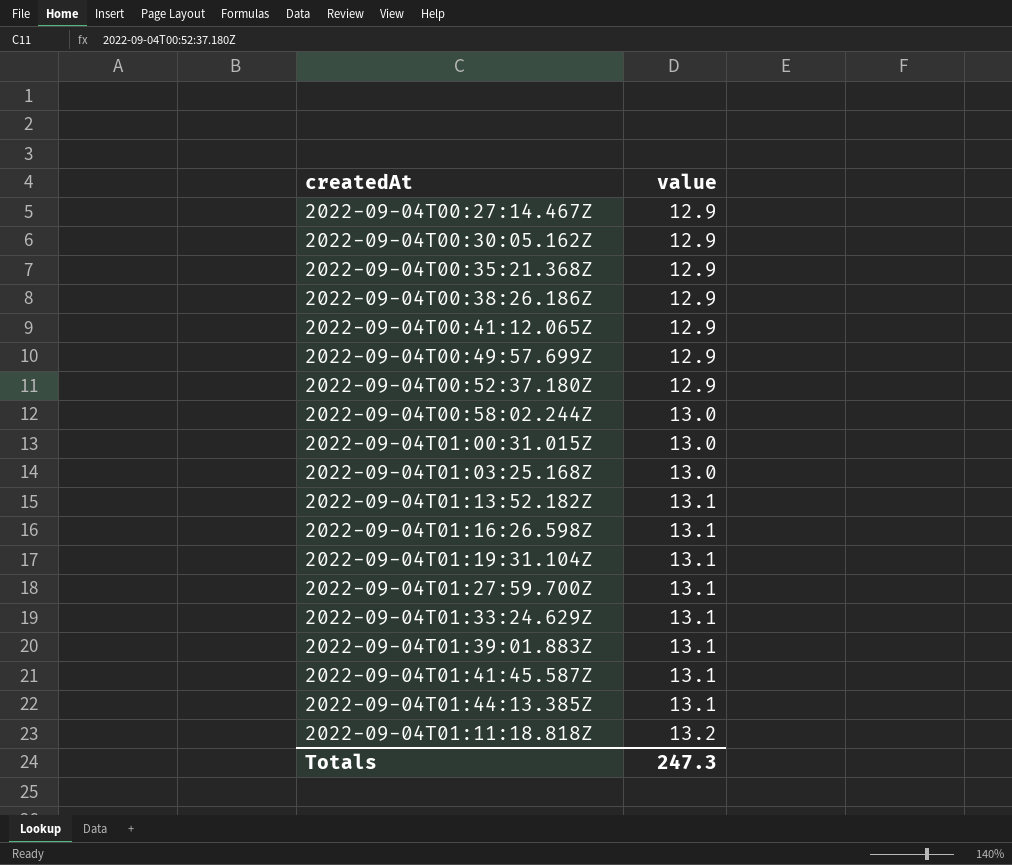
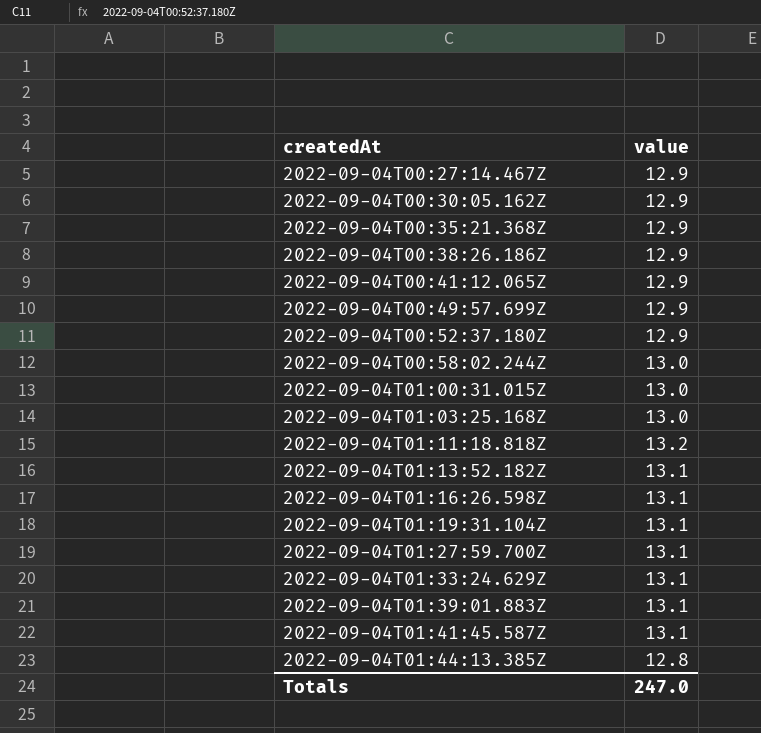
row order: value ascending -> createdAt ascending
2022-09-04T01:44:13.385Z | value: 13.1 -> 12.8
Totals | value: 247.3 -> 247.0

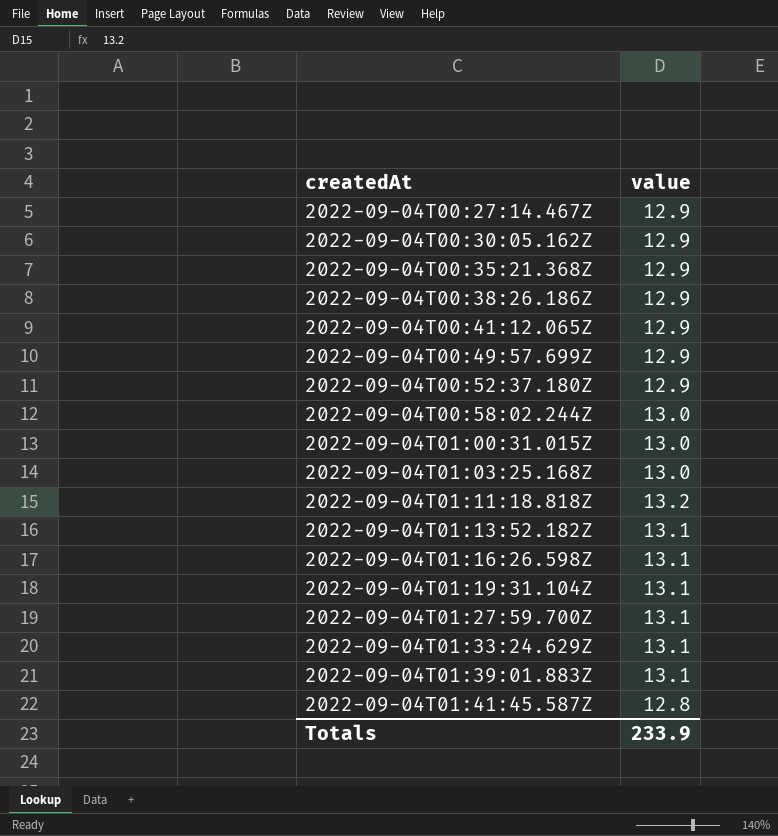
row 2022-09-04T01:44:13.385Z: 12.8 -> none
2022-09-04T01:41:45.587Z | value: 13.1 -> 12.8
Totals | value: 247.0 -> 233.9

